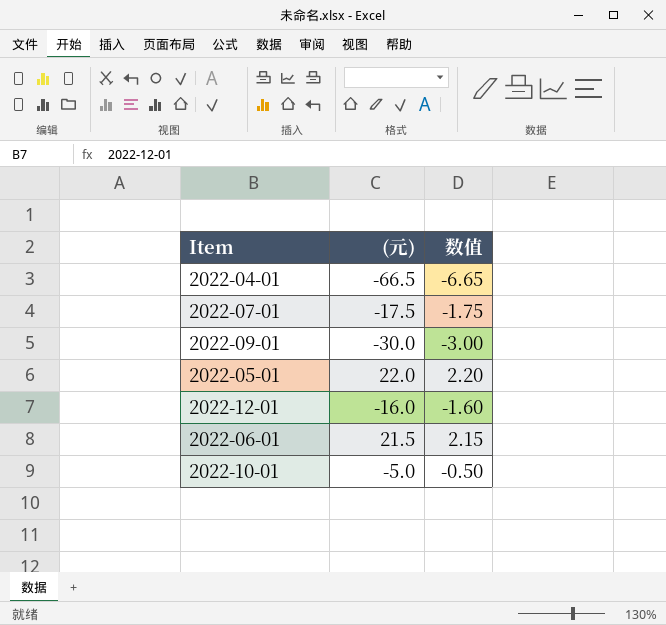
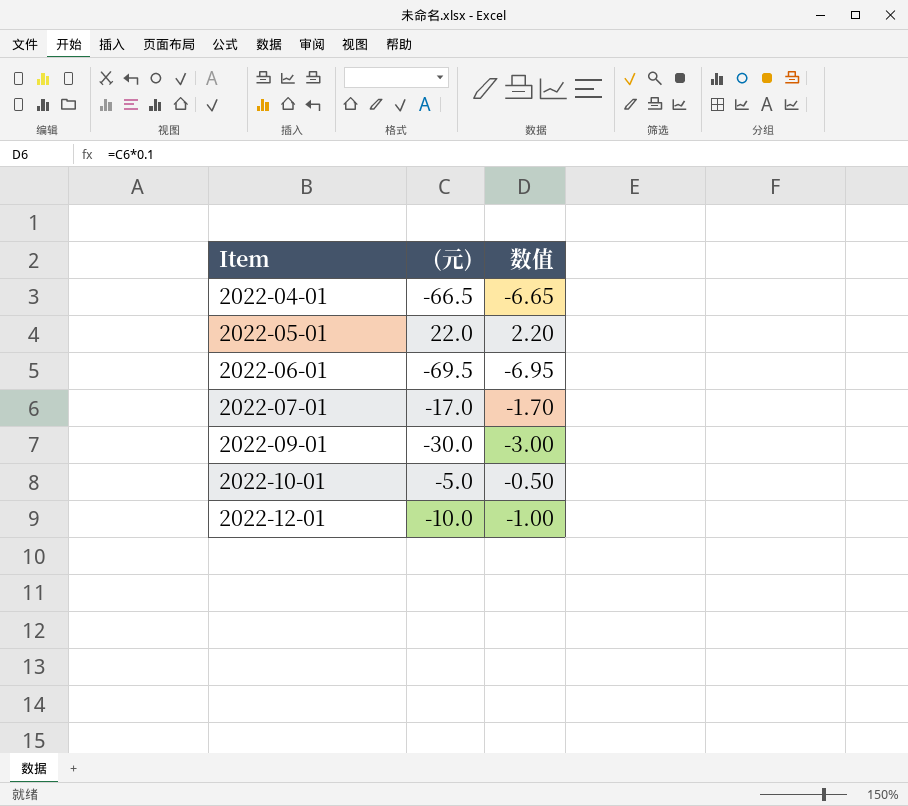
row order: none -> Item ascending
2022-06-01 | (元): 21.5 -> -69.5
2022-06-01 | 数值: 2.15 -> -6.95
2022-07-01 | (元): -17.5 -> -17.0
2022-07-01 | 数值: -1.75 -> -1.70
2022-12-01 | (元): -16.0 -> -10.0
2022-12-01 | 数值: -1.60 -> -1.00

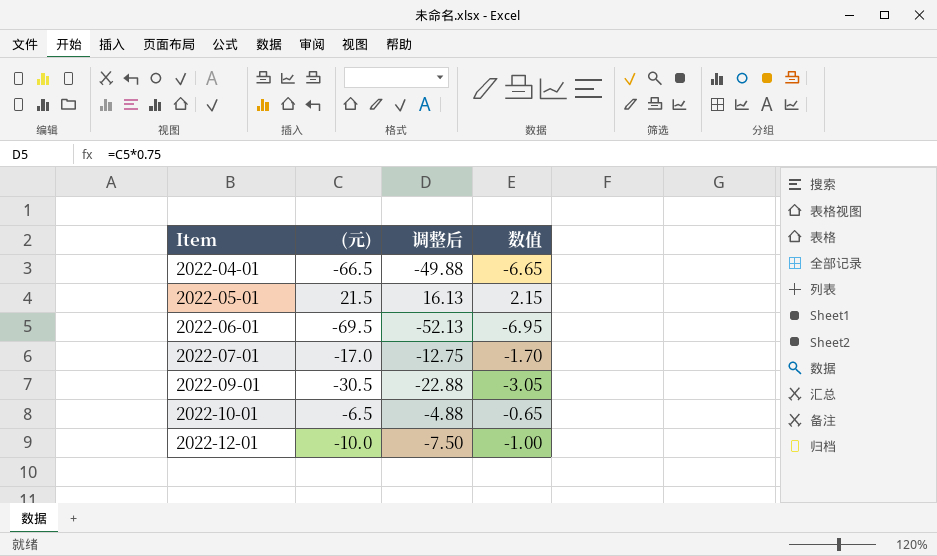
column 调整后 | formula: none -> [(元)] * 0.75
2022-05-01 | (元): 22.0 -> 21.5
2022-05-01 | 数值: 2.20 -> 2.15
2022-09-01 | (元): -30.0 -> -30.5
2022-09-01 | 数值: -3.00 -> -3.05
2022-10-01 | (元): -5.0 -> -6.5
2022-10-01 | 数值: -0.50 -> -0.65

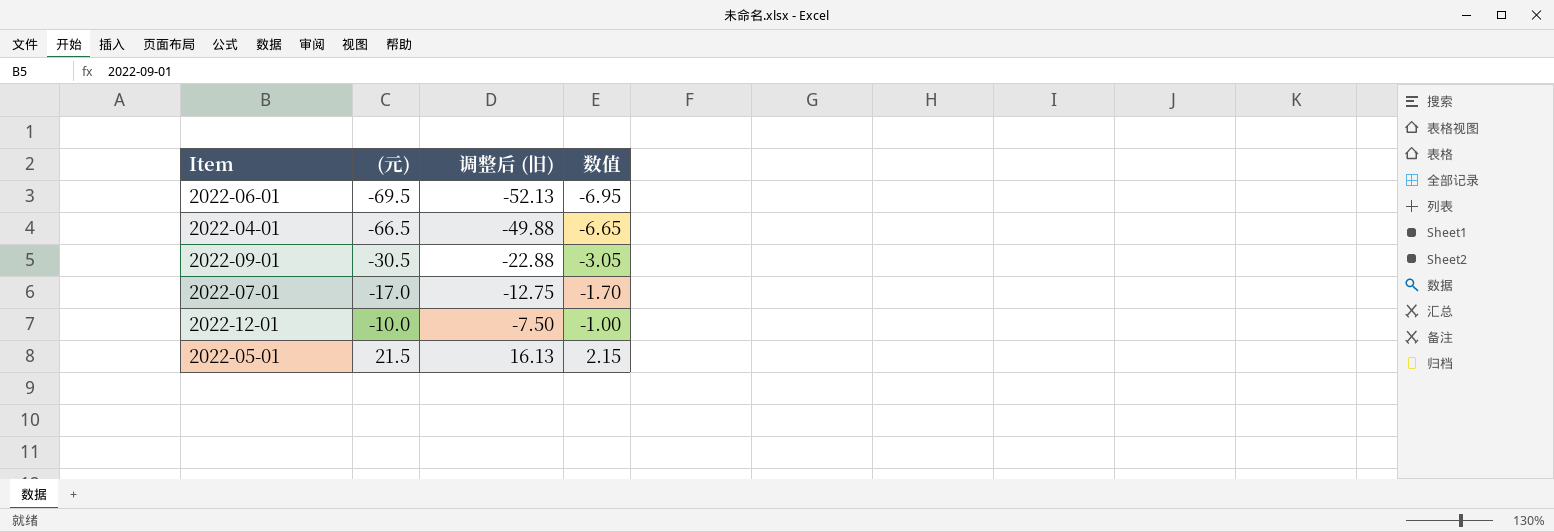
row order: Item ascending -> (元) ascending
column name: 调整后 -> 调整后 (旧)
row 2022-10-01: -6.5 | -4.88 | -0.65 -> none

